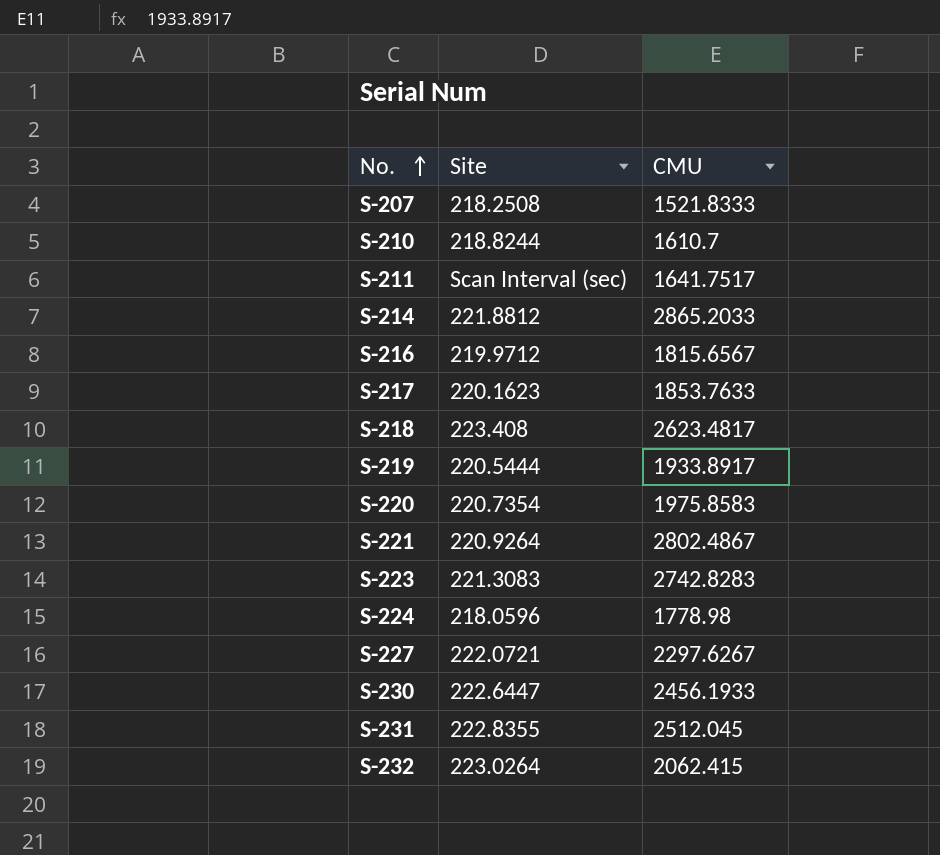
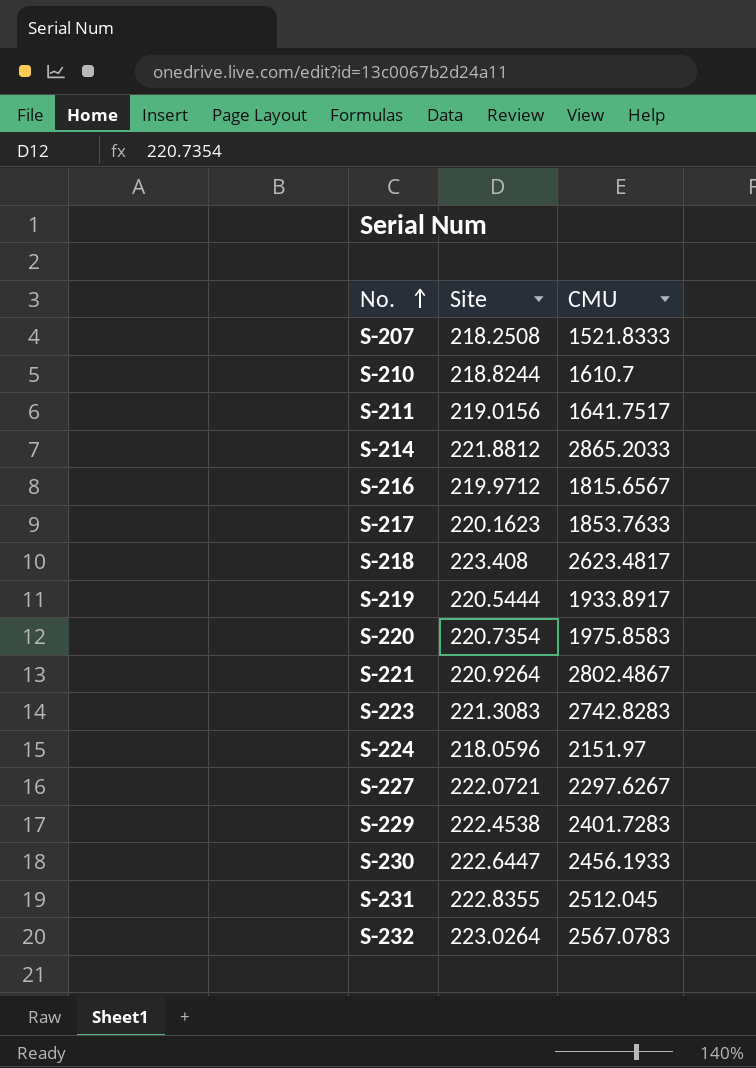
S-211 | Site: Scan Interval (sec) -> 219.0156
S-224 | CMU: 1778.98 -> 2151.97
row S-229: none -> 222.4538 | 2401.7283
S-232 | CMU: 2062.415 -> 2567.0783

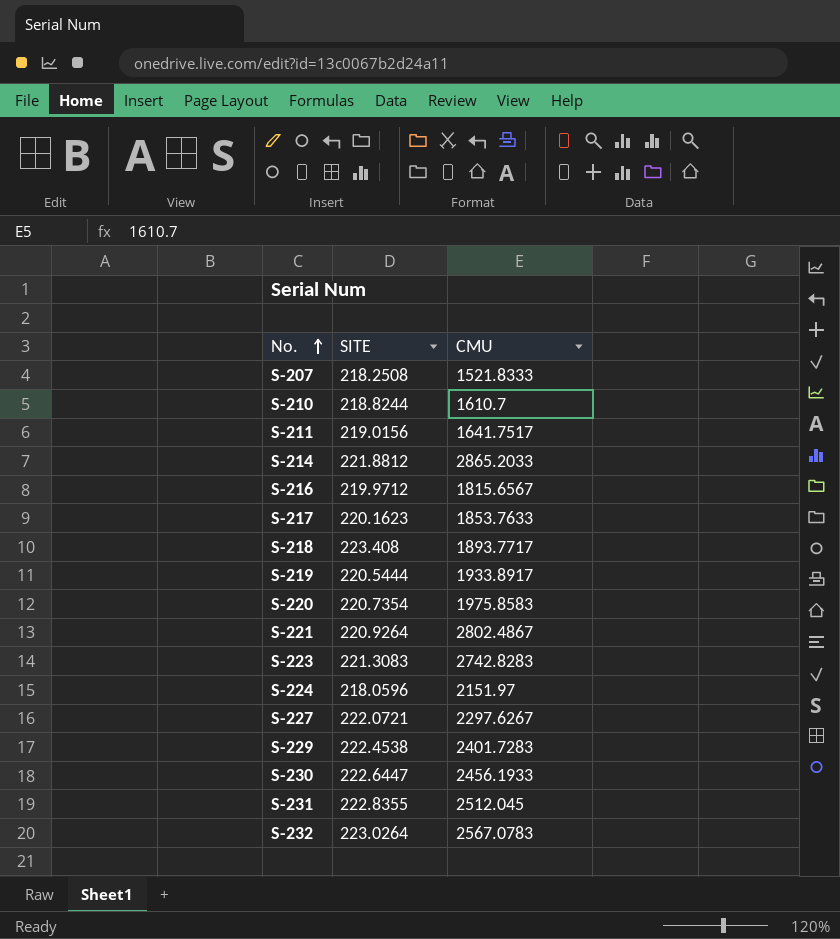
column name: Site -> SITE
S-218 | CMU: 2623.4817 -> 1893.7717

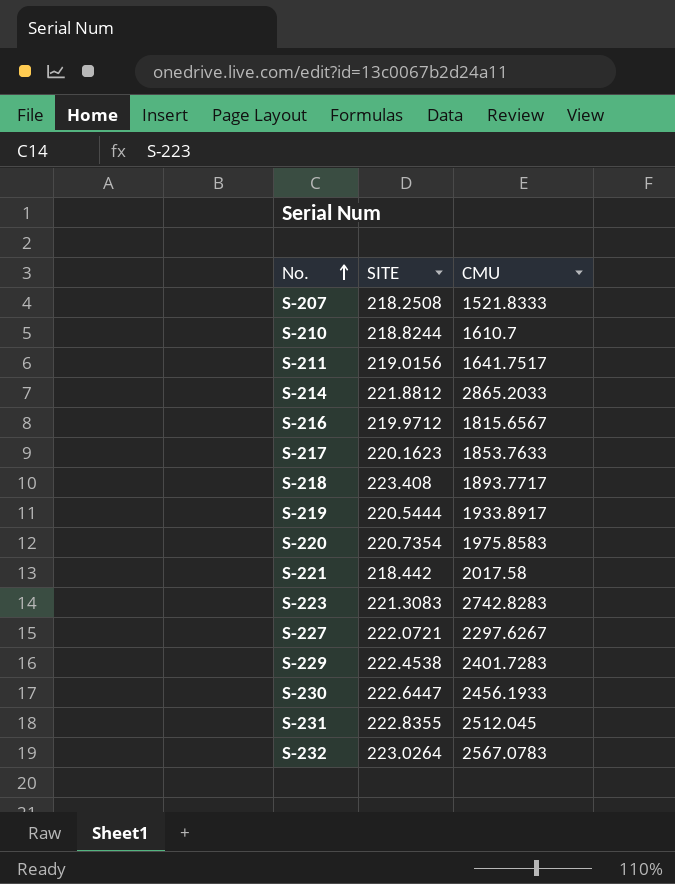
row S-224: 218.0596 | 2151.97 -> none
S-221 | SITE: 220.9264 -> 218.442
S-221 | CMU: 2802.4867 -> 2017.58

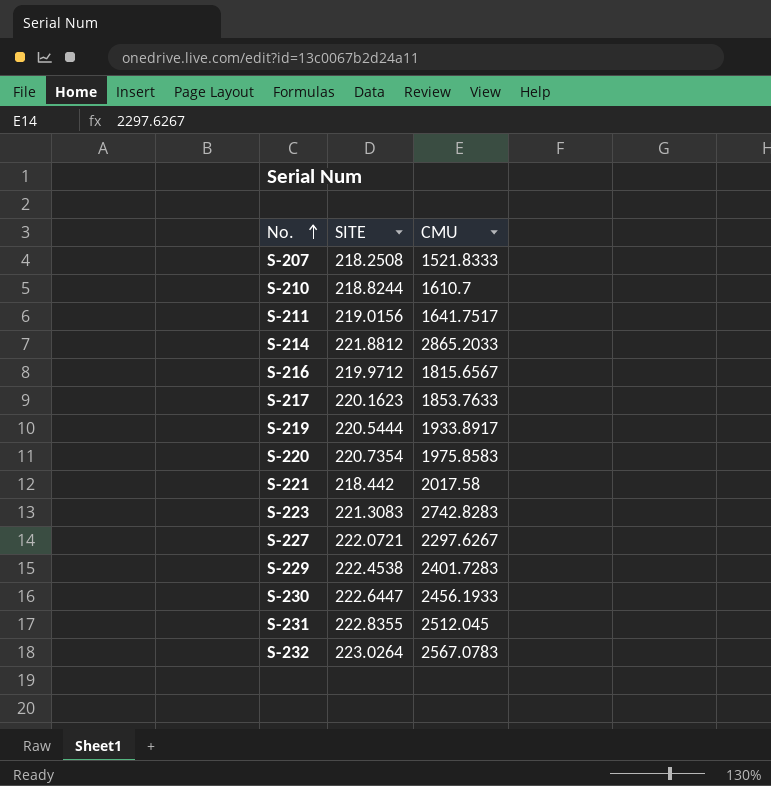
row S-218: 223.408 | 1893.7717 -> none

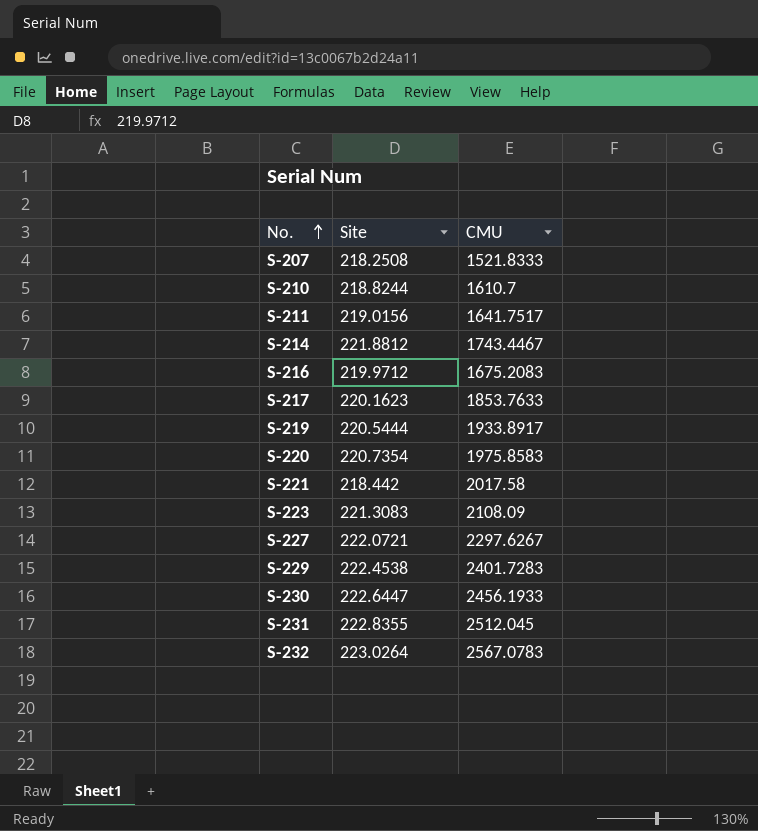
column name: SITE -> Site
S-214 | CMU: 2865.2033 -> 1743.4467
S-216 | CMU: 1815.6567 -> 1675.2083
S-223 | CMU: 2742.8283 -> 2108.09

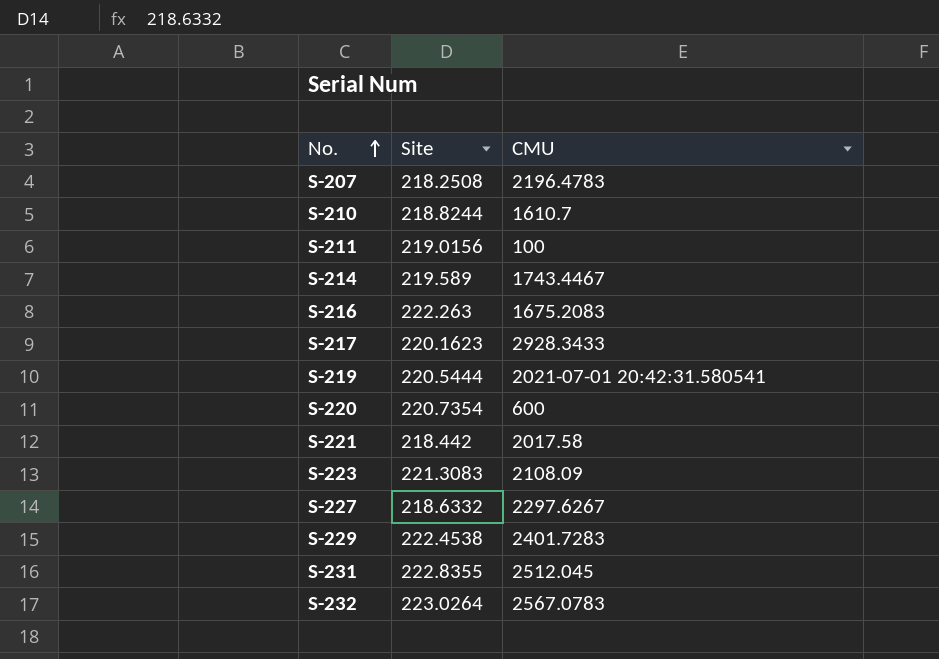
row S-230: 222.6447 | 2456.1933 -> none
S-207 | CMU: 1521.8333 -> 2196.4783
S-211 | CMU: 1641.7517 -> 100
S-214 | Site: 221.8812 -> 219.589
S-216 | Site: 219.9712 -> 222.263
S-217 | CMU: 1853.7633 -> 2928.3433
S-219 | CMU: 1933.8917 -> 2021-07-01 20:42:31.580541
S-220 | CMU: 1975.8583 -> 600
S-227 | Site: 222.0721 -> 218.6332

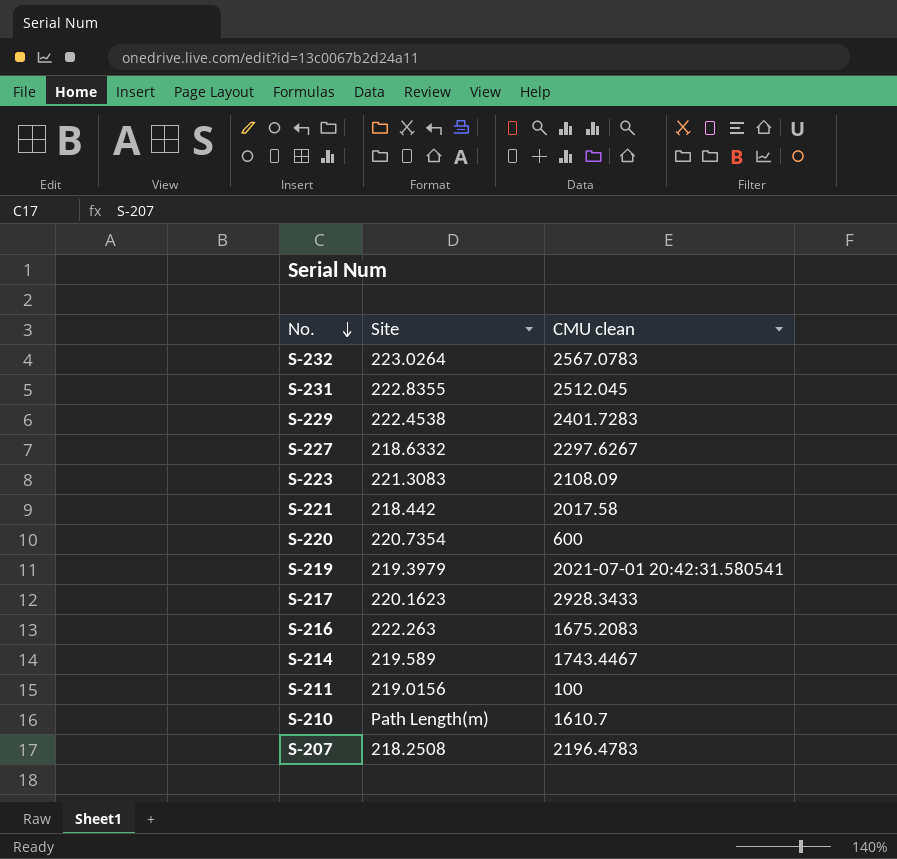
row order: No. ascending -> No. descending
column name: CMU -> CMU clean
S-219 | Site: 220.5444 -> 219.3979
S-210 | Site: 218.8244 -> Path Length(m)

